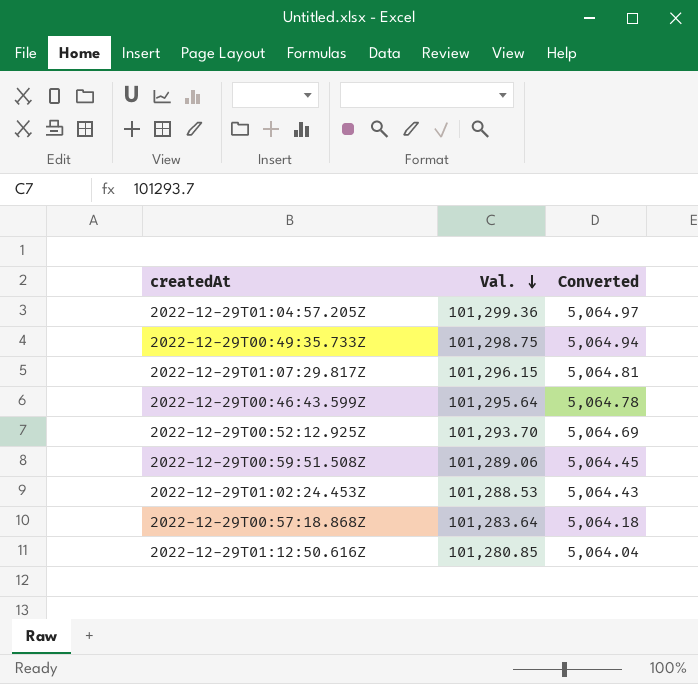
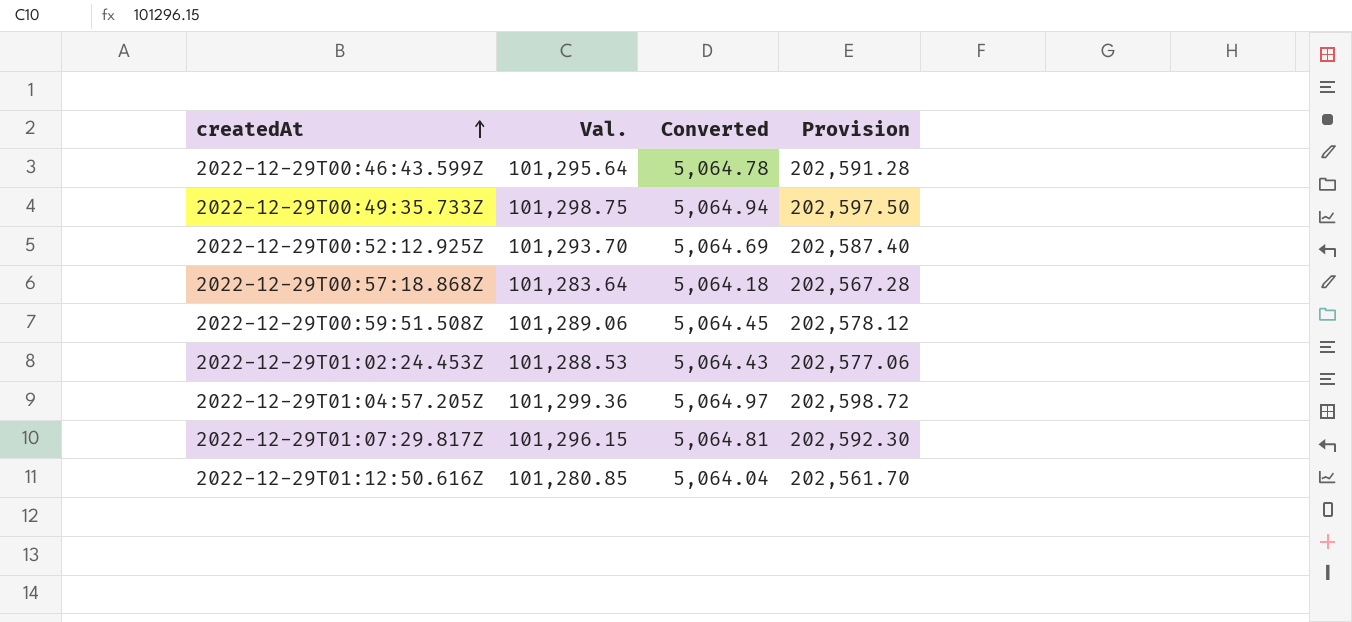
row order: Val. descending -> createdAt ascending
column Provision | formula: none -> [Val.] * 2

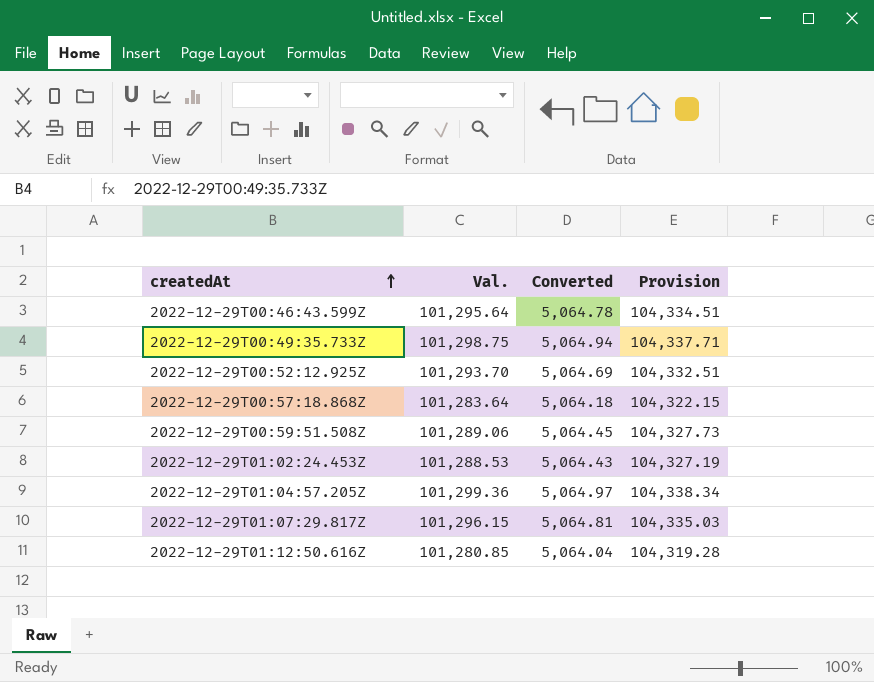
column Provision | formula: [Val.] * 2 -> [Val.] * 1.03

